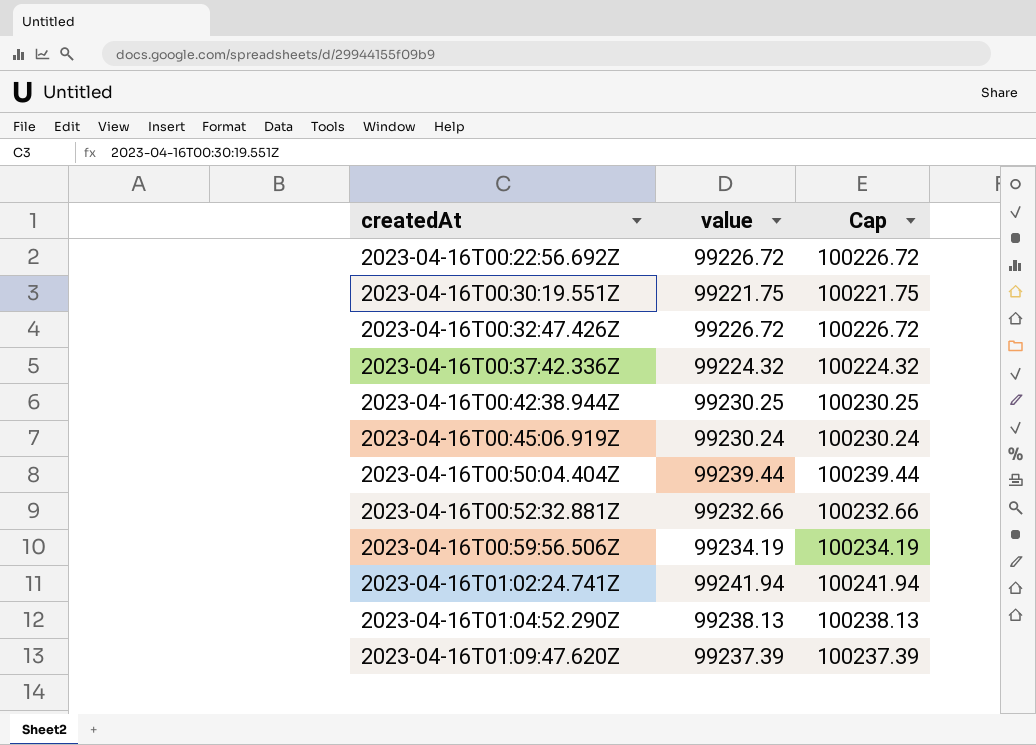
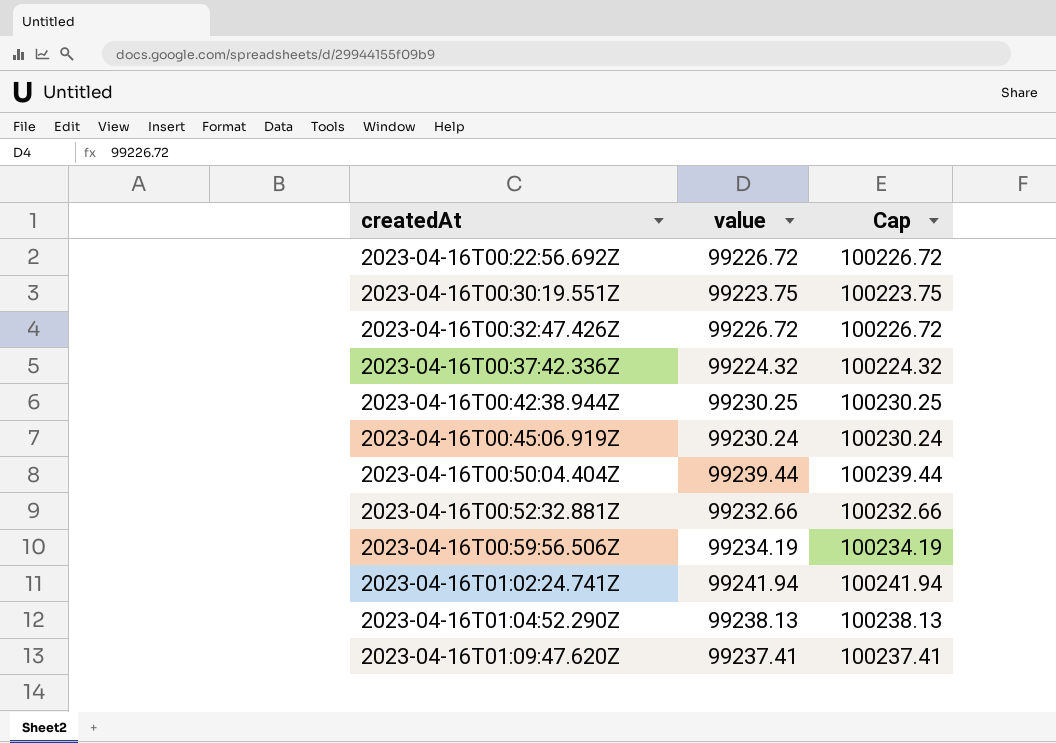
2023-04-16T00:30:19.551Z | value: 99221.75 -> 99223.75
2023-04-16T00:30:19.551Z | Cap: 100221.75 -> 100223.75
2023-04-16T01:09:47.620Z | value: 99237.39 -> 99237.41
2023-04-16T01:09:47.620Z | Cap: 100237.39 -> 100237.41

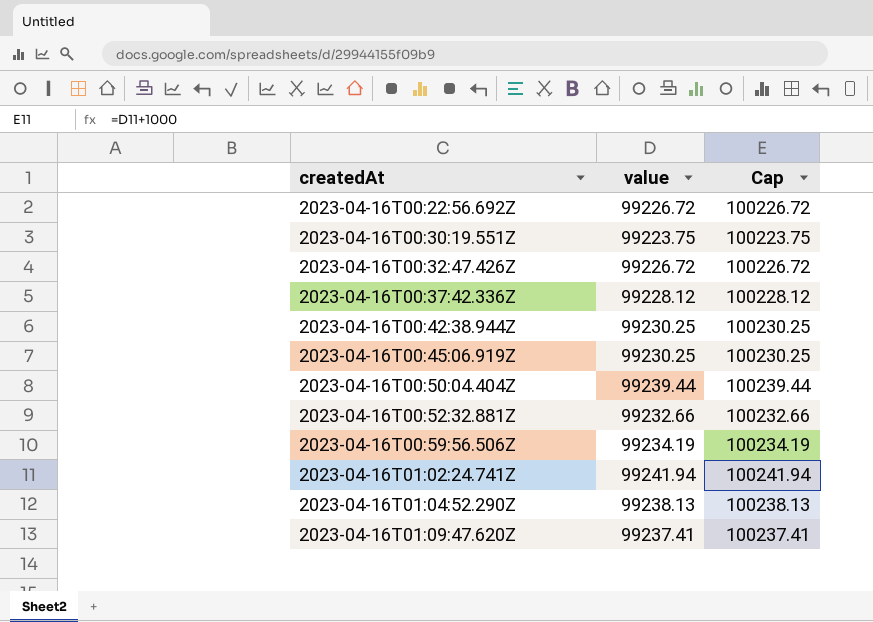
2023-04-16T00:37:42.336Z | value: 99224.32 -> 99228.12
2023-04-16T00:37:42.336Z | Cap: 100224.32 -> 100228.12
2023-04-16T00:45:06.919Z | value: 99230.24 -> 99230.25
2023-04-16T00:45:06.919Z | Cap: 100230.24 -> 100230.25

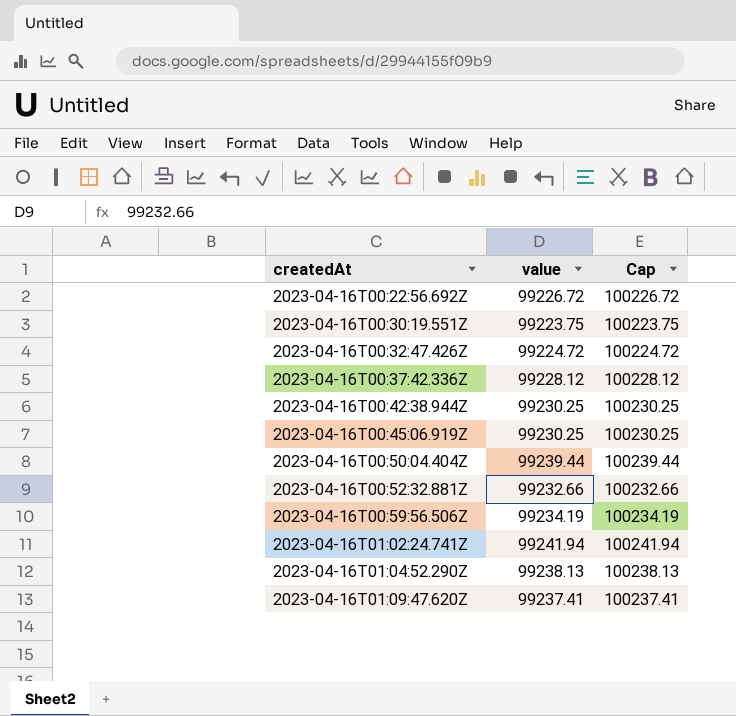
2023-04-16T00:32:47.426Z | value: 99226.72 -> 99224.72
2023-04-16T00:32:47.426Z | Cap: 100226.72 -> 100224.72

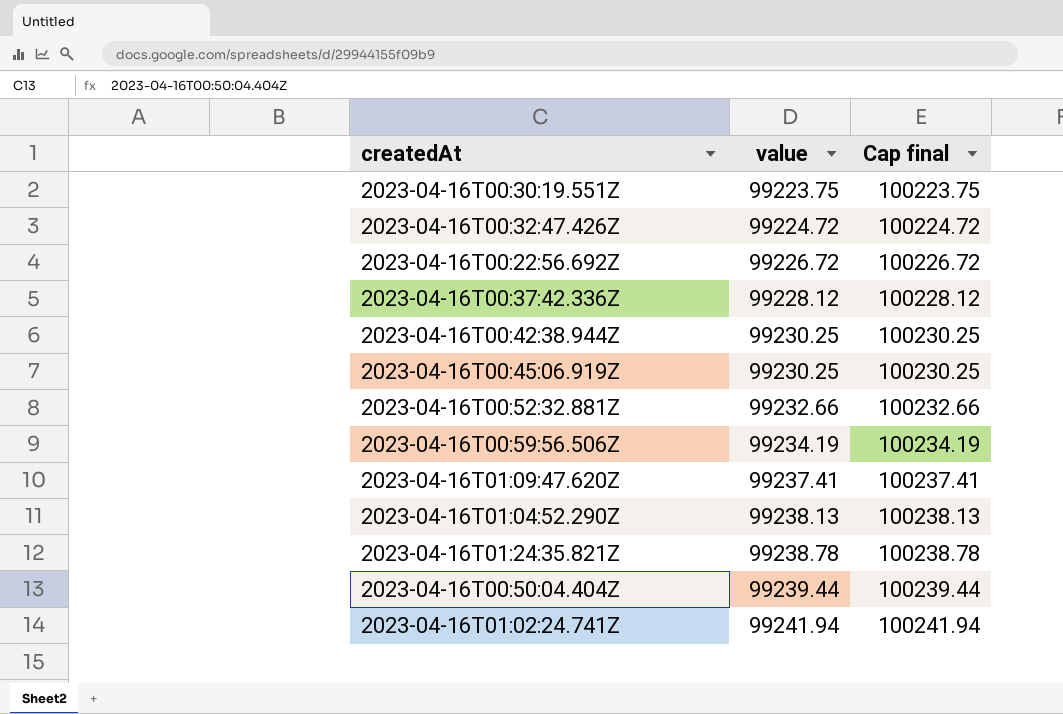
row order: createdAt ascending -> value ascending
column name: Cap -> Cap final
row 2023-04-16T01:24:35.821Z: none -> 99238.78 | 100238.78

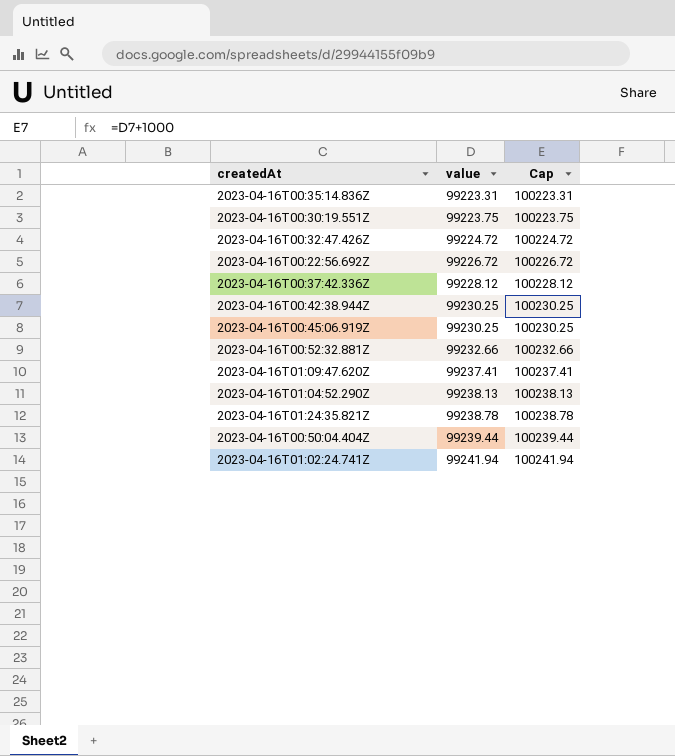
column name: Cap final -> Cap
row 2023-04-16T00:59:56.506Z: 99234.19 | 100234.19 -> none
row 2023-04-16T00:35:14.836Z: none -> 99223.31 | 100223.31

